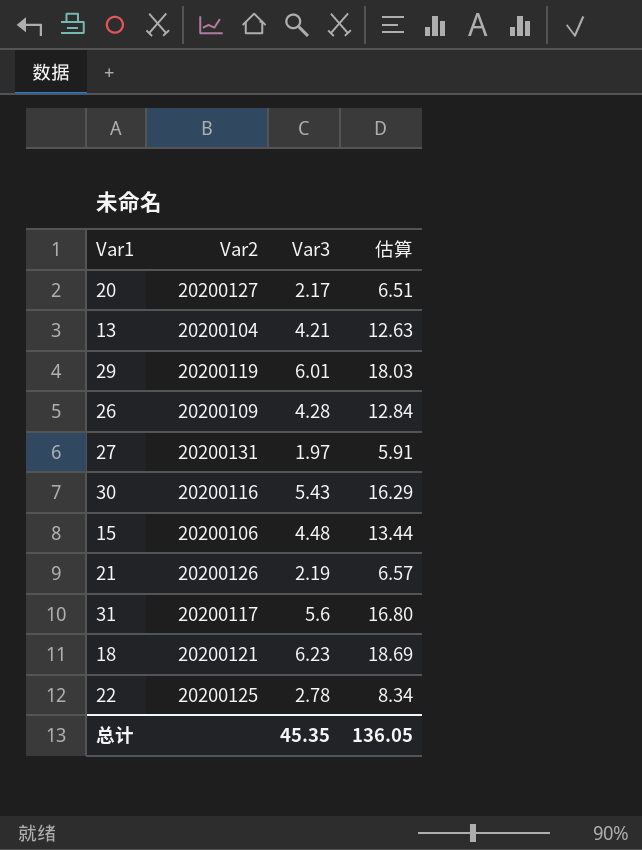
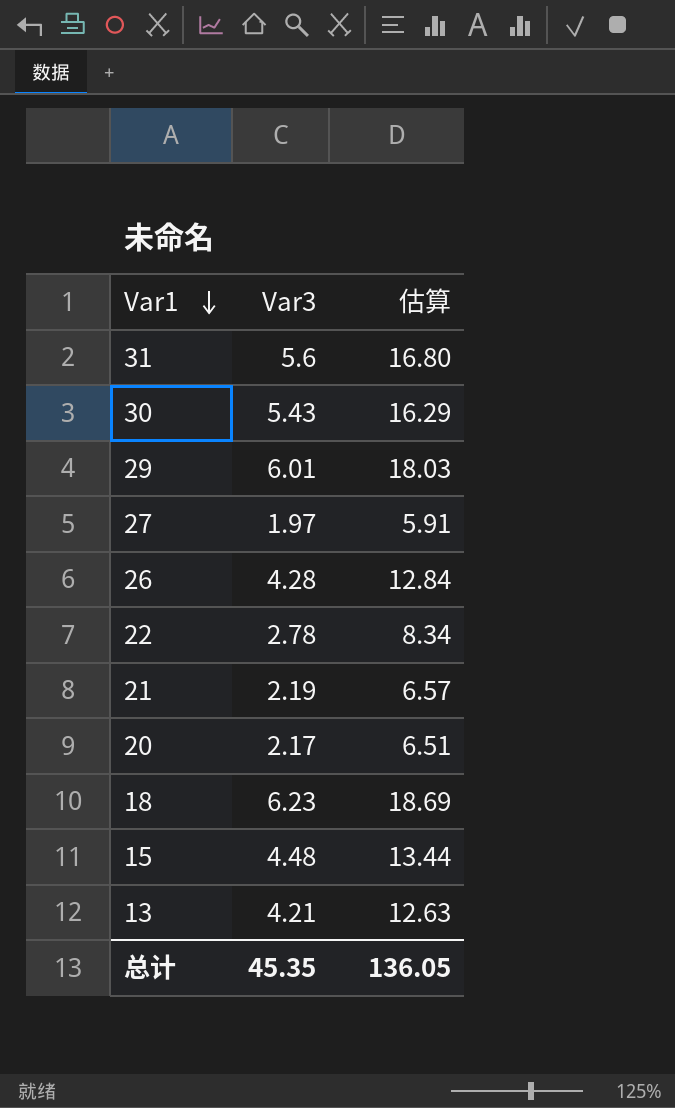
row order: none -> Var1 descending
column Var2 | position: 2 -> none

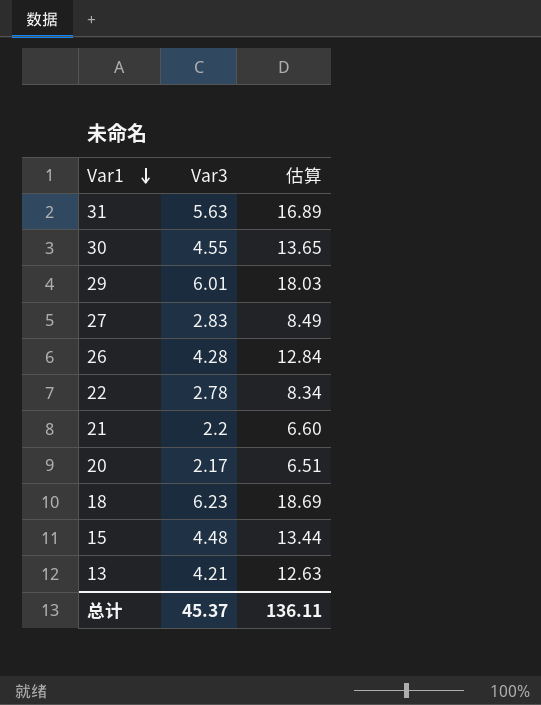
31 | Var3: 5.6 -> 5.63
31 | 估算: 16.80 -> 16.89
30 | Var3: 5.43 -> 4.55
30 | 估算: 16.29 -> 13.65
27 | Var3: 1.97 -> 2.83
27 | 估算: 5.91 -> 8.49
21 | Var3: 2.19 -> 2.2
21 | 估算: 6.57 -> 6.60
总计 | Var3: 45.35 -> 45.37
总计 | 估算: 136.05 -> 136.11

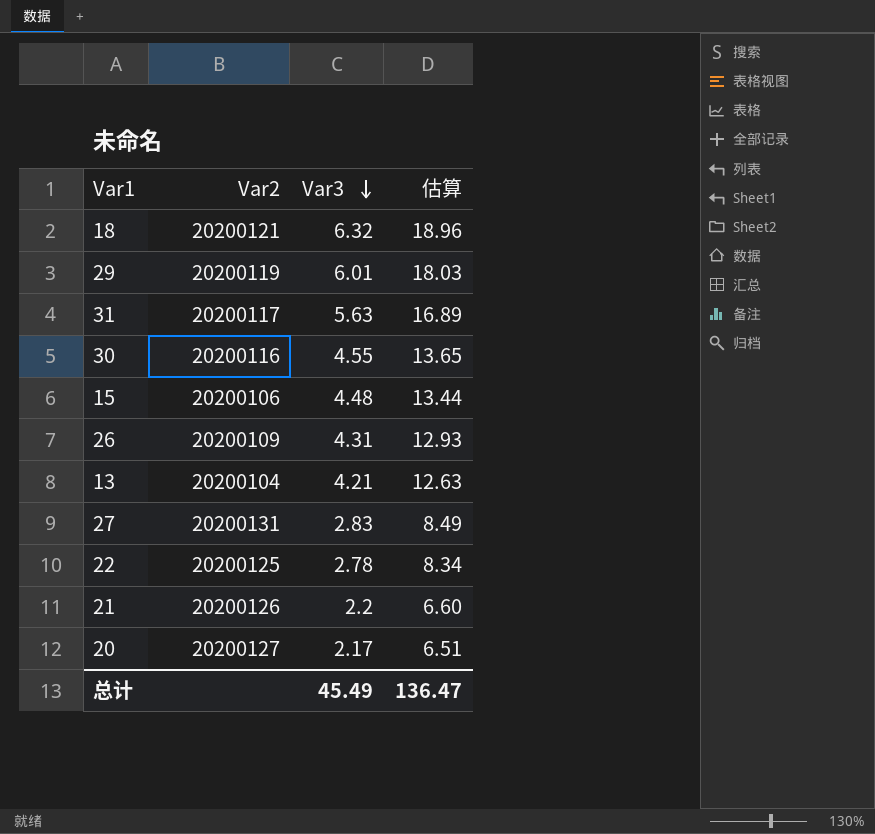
row order: Var1 descending -> Var3 descending
column Var2 | position: none -> 2
18 | Var3: 6.23 -> 6.32
18 | 估算: 18.69 -> 18.96
26 | Var3: 4.28 -> 4.31
26 | 估算: 12.84 -> 12.93
总计 | Var3: 45.37 -> 45.49
总计 | 估算: 136.11 -> 136.47

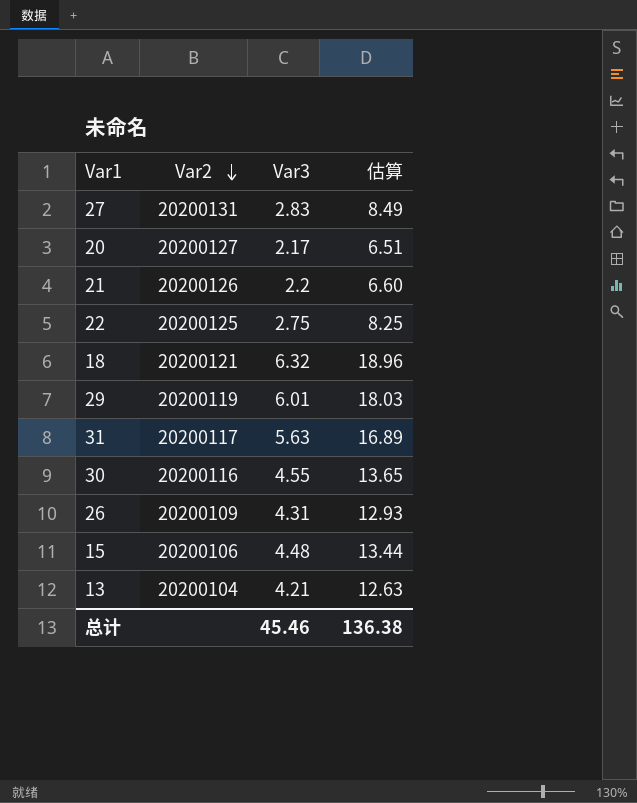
row order: Var3 descending -> Var2 descending
22 | Var3: 2.78 -> 2.75
22 | 估算: 8.34 -> 8.25
总计 | Var3: 45.49 -> 45.46
总计 | 估算: 136.47 -> 136.38

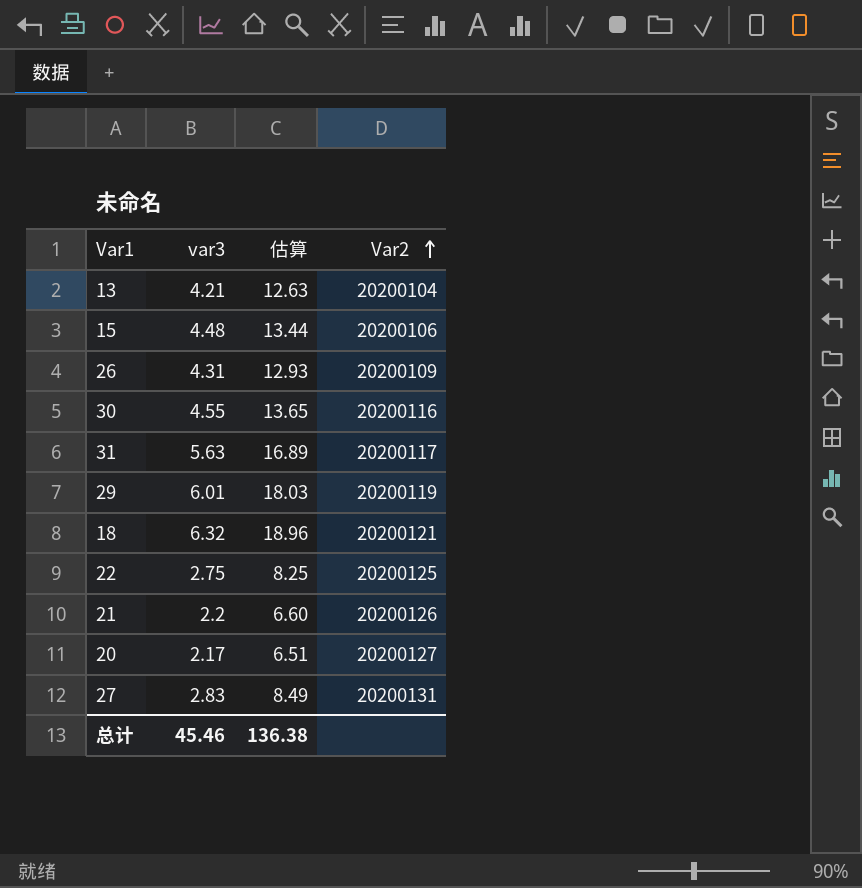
row order: Var2 descending -> Var2 ascending
column name: Var3 -> var3
column Var2 | position: 2 -> 4

